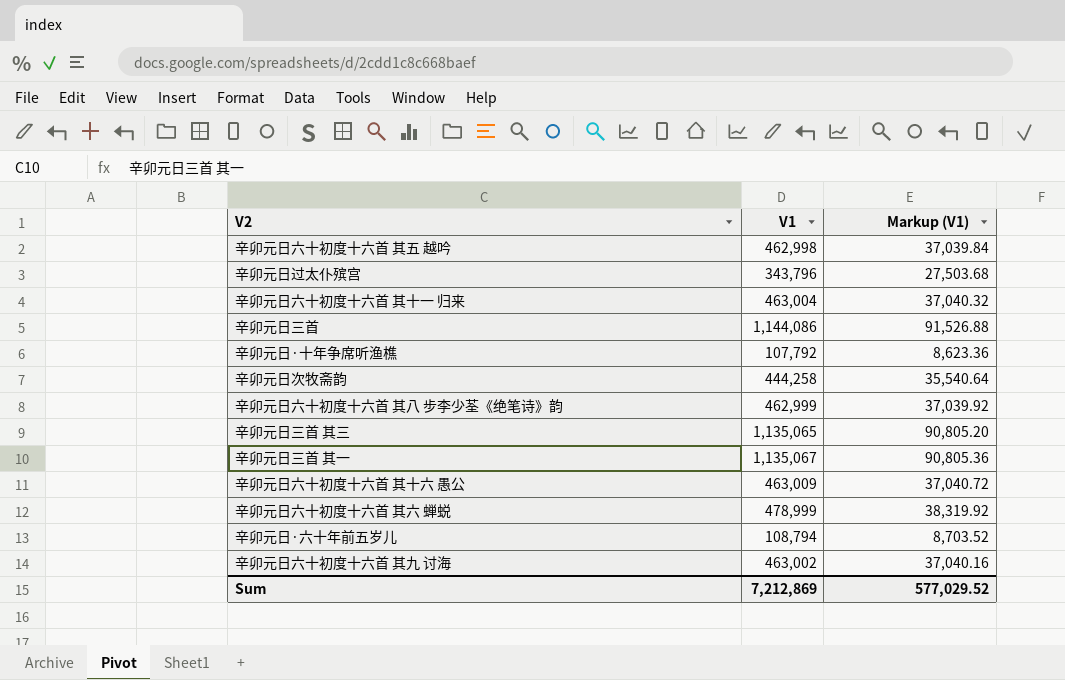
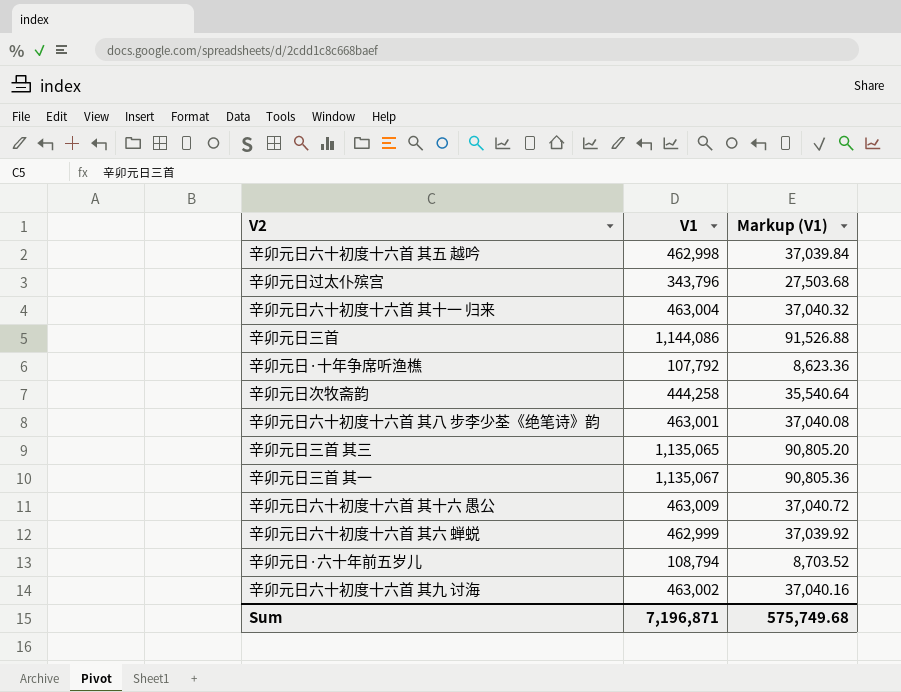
辛卯元日六十初度十六首 其八 步李少荃《绝笔诗》韵 | V1: 462,999 -> 463,001
辛卯元日六十初度十六首 其八 步李少荃《绝笔诗》韵 | Markup (V1): 37,039.92 -> 37,040.08
辛卯元日六十初度十六首 其六 蝉蜕 | V1: 478,999 -> 462,999
辛卯元日六十初度十六首 其六 蝉蜕 | Markup (V1): 38,319.92 -> 37,039.92
Sum | V1: 7,212,869 -> 7,196,871
Sum | Markup (V1): 577,029.52 -> 575,749.68

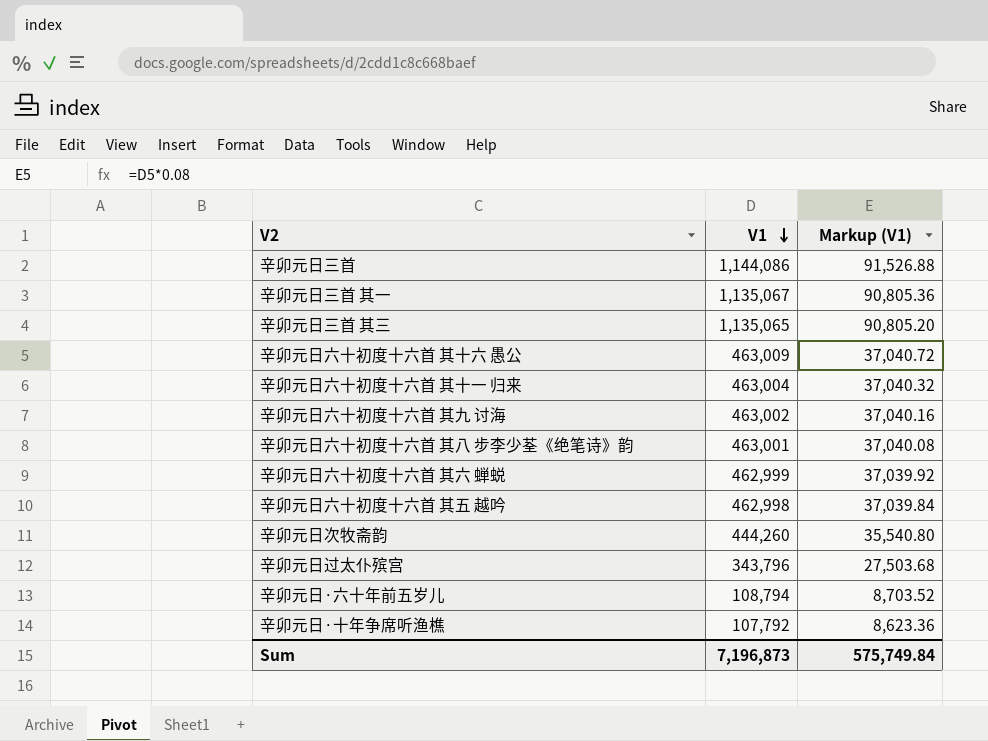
row order: none -> V1 descending
辛卯元日次牧斋韵 | V1: 444,258 -> 444,260
辛卯元日次牧斋韵 | Markup (V1): 35,540.64 -> 35,540.80
Sum | V1: 7,196,871 -> 7,196,873
Sum | Markup (V1): 575,749.68 -> 575,749.84

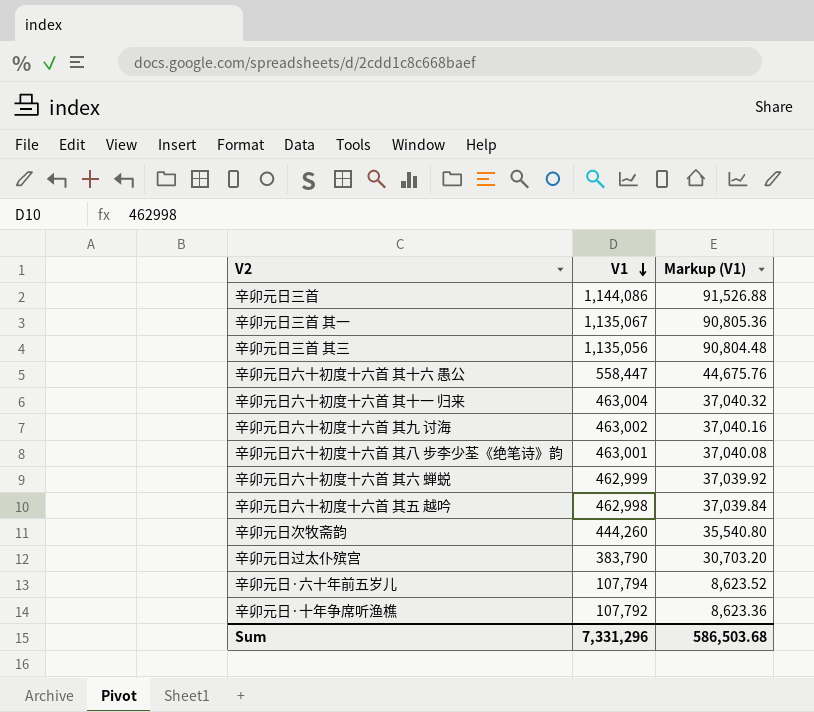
辛卯元日三首 其三 | V1: 1,135,065 -> 1,135,056
辛卯元日三首 其三 | Markup (V1): 90,805.20 -> 90,804.48
辛卯元日六十初度十六首 其十六 愚公 | V1: 463,009 -> 558,447
辛卯元日六十初度十六首 其十六 愚公 | Markup (V1): 37,040.72 -> 44,675.76
辛卯元日过太仆殡宫 | V1: 343,796 -> 383,790
辛卯元日过太仆殡宫 | Markup (V1): 27,503.68 -> 30,703.20
辛卯元日·六十年前五岁儿 | V1: 108,794 -> 107,794
辛卯元日·六十年前五岁儿 | Markup (V1): 8,703.52 -> 8,623.52
Sum | V1: 7,196,873 -> 7,331,296
Sum | Markup (V1): 575,749.84 -> 586,503.68

